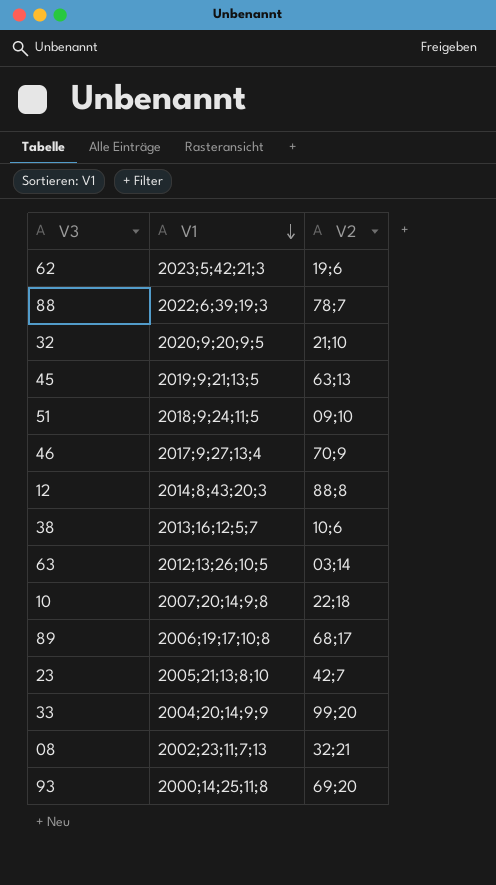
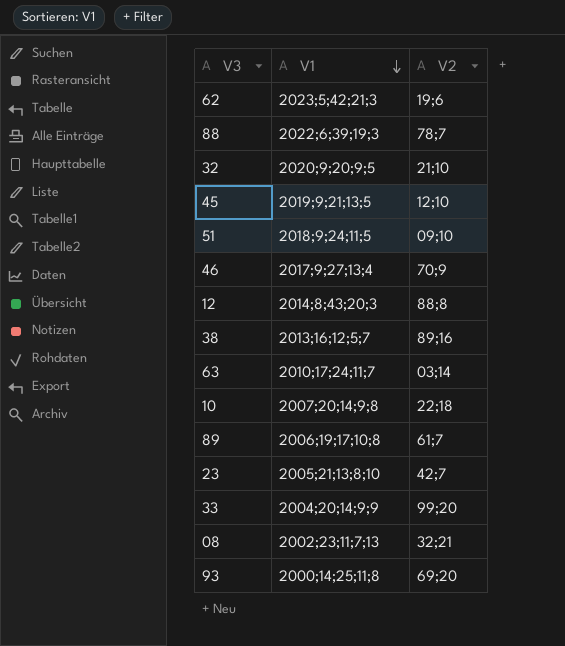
45 | V2: 63;13 -> 12;10
38 | V2: 10;6 -> 89;16
63 | V1: 2012;13;26;10;5 -> 2010;17;24;11;7
89 | V2: 68;17 -> 61;7

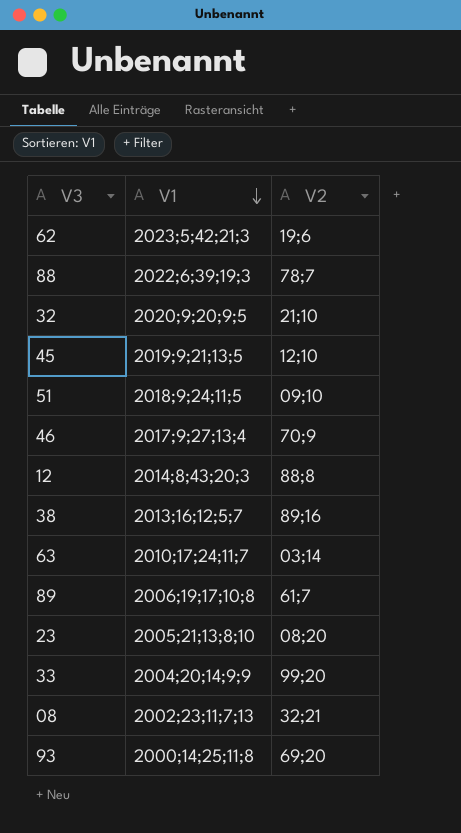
row 10: 2007;20;14;9;8 | 22;18 -> none
23 | V2: 42;7 -> 08;20

